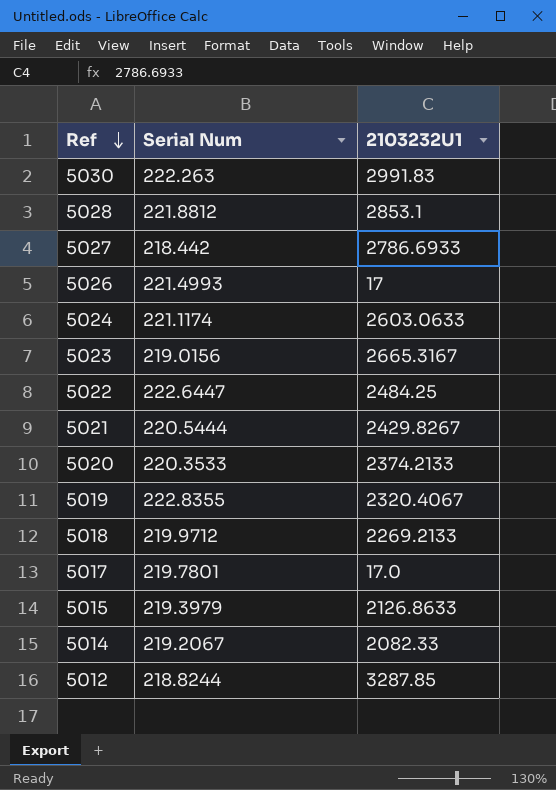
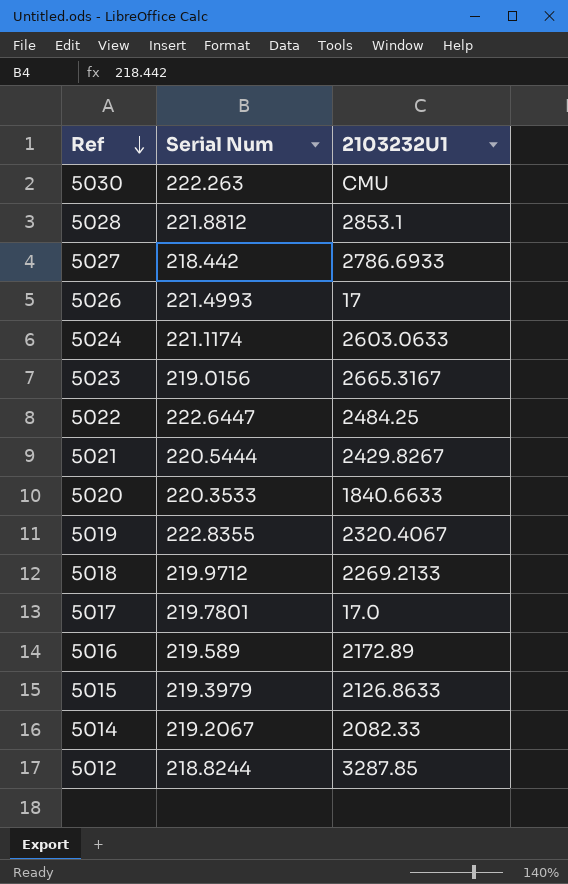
5030 | 2103232U1: 2991.83 -> CMU
5020 | 2103232U1: 2374.2133 -> 1840.6633
row 5016: none -> 219.589 | 2172.89

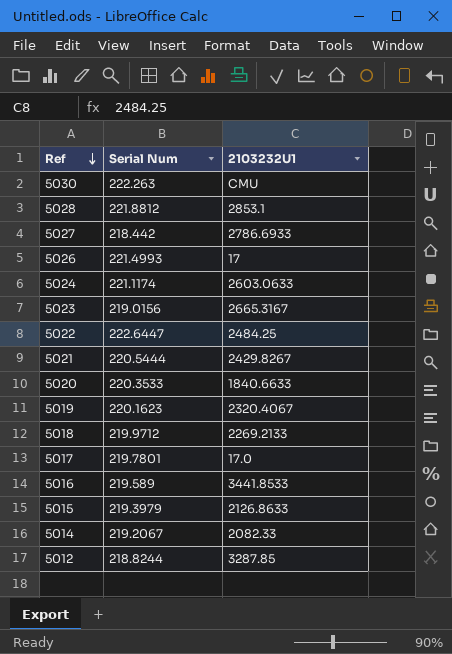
5019 | Serial Num: 222.8355 -> 220.1623
5016 | 2103232U1: 2172.89 -> 3441.8533

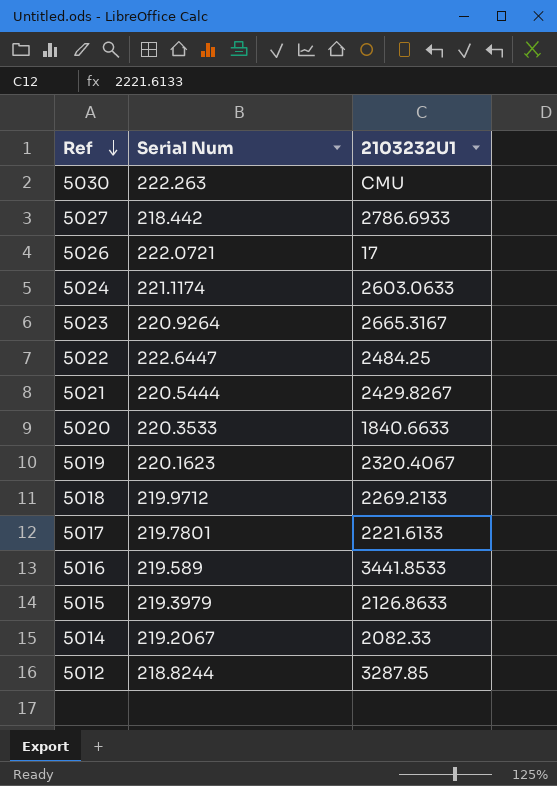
row 5028: 221.8812 | 2853.1 -> none
5026 | Serial Num: 221.4993 -> 222.0721
5023 | Serial Num: 219.0156 -> 220.9264
5017 | 2103232U1: 17.0 -> 2221.6133

